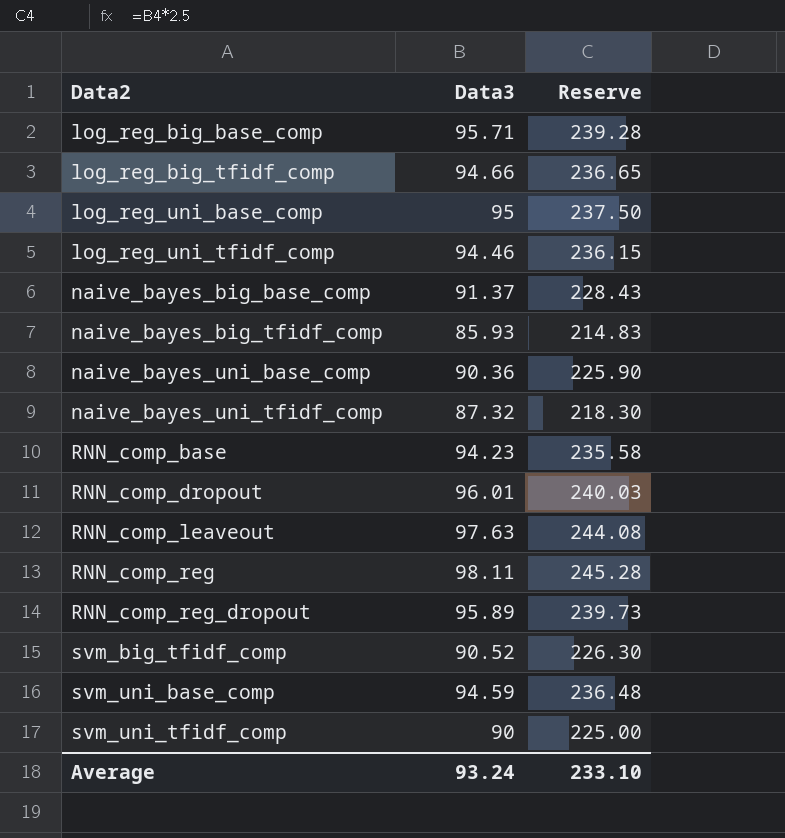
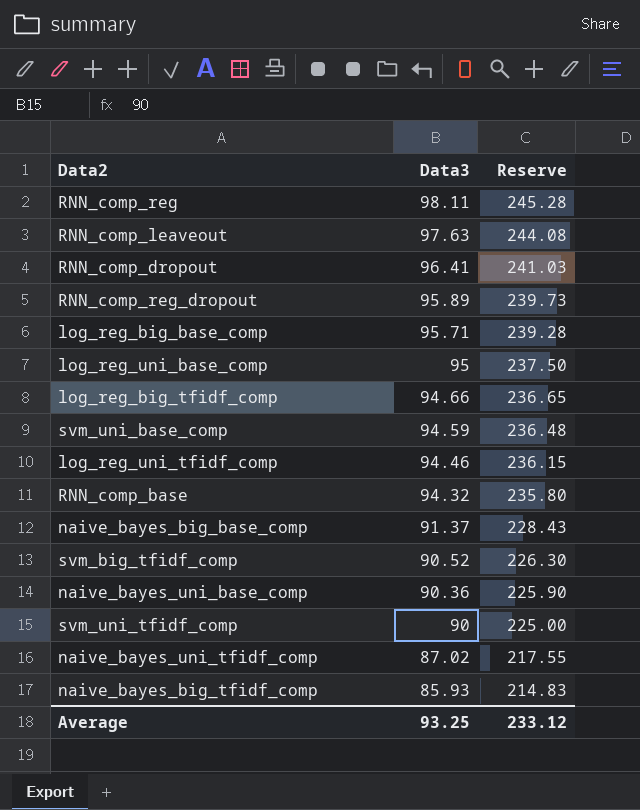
row order: Data2 ascending -> Data3 descending
RNN_comp_dropout | Data3: 96.01 -> 96.41
RNN_comp_dropout | Reserve: 240.03 -> 241.03
RNN_comp_base | Data3: 94.23 -> 94.32
RNN_comp_base | Reserve: 235.58 -> 235.80
naive_bayes_uni_tfidf_comp | Data3: 87.32 -> 87.02
naive_bayes_uni_tfidf_comp | Reserve: 218.30 -> 217.55
Average | Data3: 93.24 -> 93.25
Average | Reserve: 233.10 -> 233.12

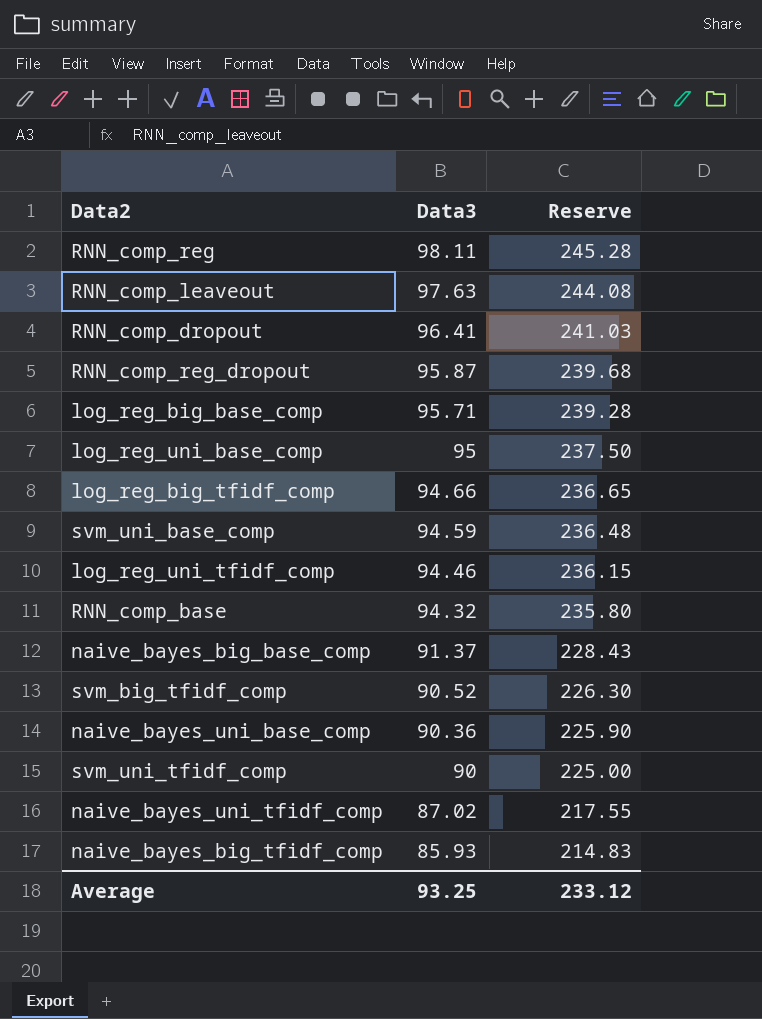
RNN_comp_reg_dropout | Data3: 95.89 -> 95.87
RNN_comp_reg_dropout | Reserve: 239.73 -> 239.68

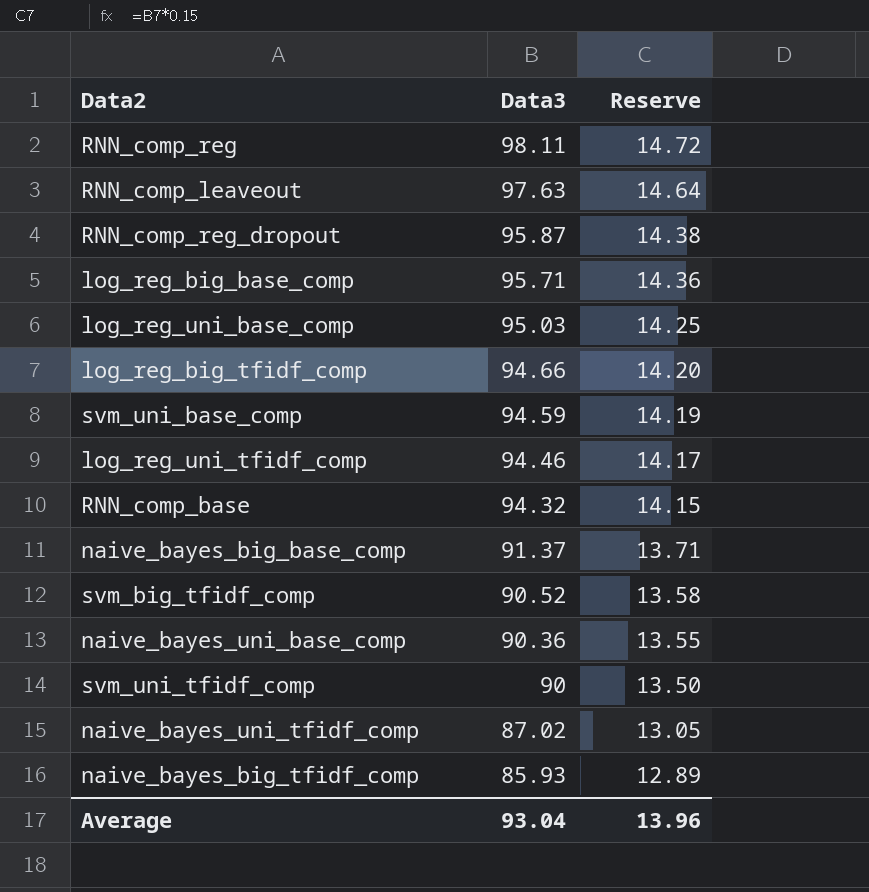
column Reserve | formula: [Data3] * 2.5 -> [Data3] * 0.15
row RNN_comp_dropout: 96.41 | 241.03 -> none
log_reg_uni_base_comp | Data3: 95 -> 95.03
Average | Data3: 93.25 -> 93.04
Average | Reserve: 233.12 -> 13.96

